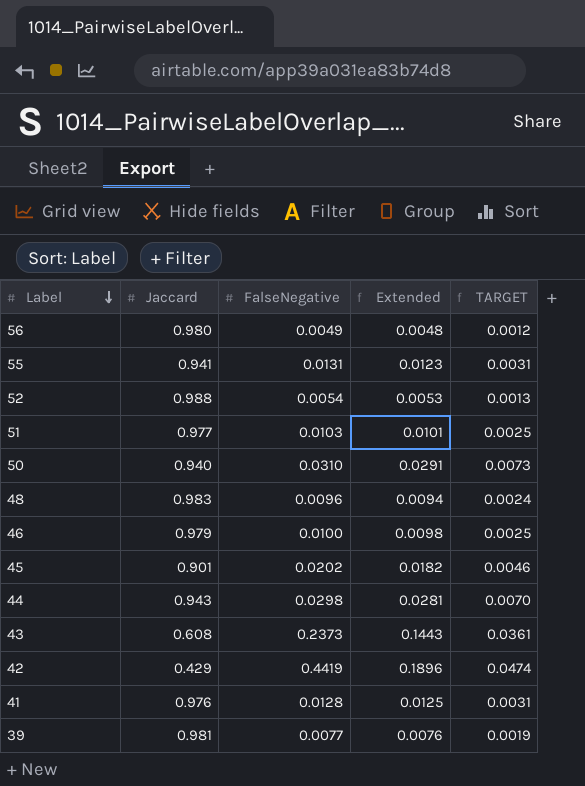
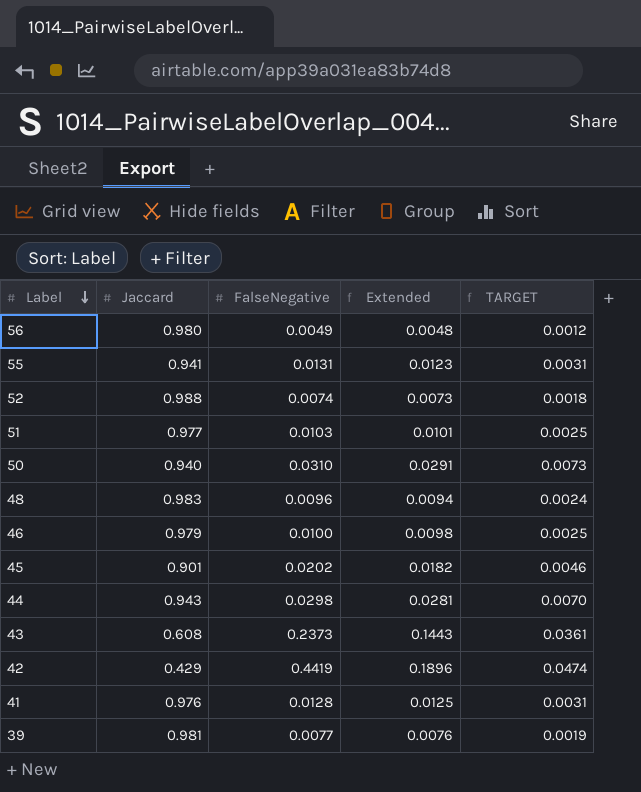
52 | FalseNegative: 0.0054 -> 0.0074
52 | Extended: 0.0053 -> 0.0073
52 | TARGET: 0.0013 -> 0.0018

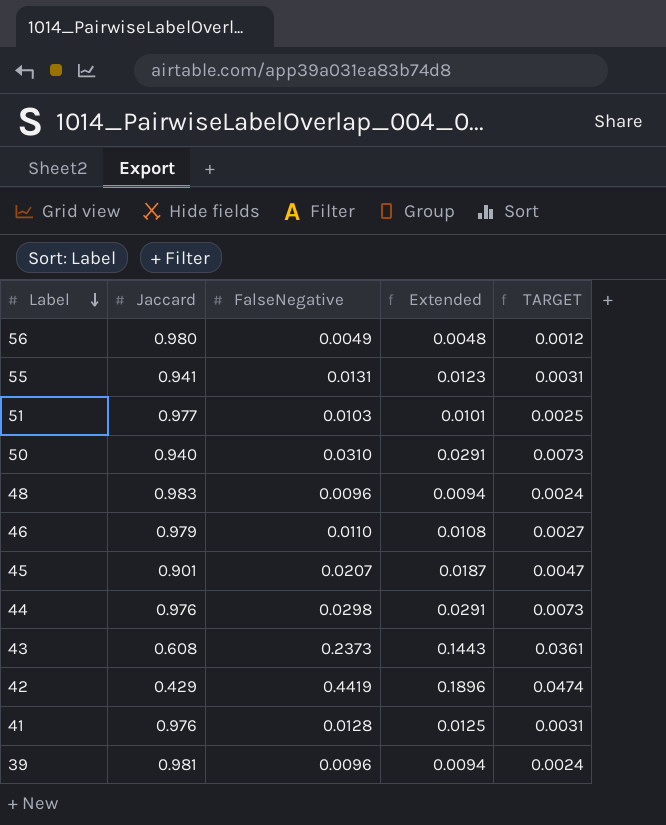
row 52: 0.988 | 0.0074 | 0.0073 | 0.0018 -> none
46 | FalseNegative: 0.0100 -> 0.0110
46 | Extended: 0.0098 -> 0.0108
46 | TARGET: 0.0025 -> 0.0027
45 | FalseNegative: 0.0202 -> 0.0207
45 | Extended: 0.0182 -> 0.0187
45 | TARGET: 0.0046 -> 0.0047
44 | Jaccard: 0.943 -> 0.976
44 | Extended: 0.0281 -> 0.0291
44 | TARGET: 0.0070 -> 0.0073
39 | FalseNegative: 0.0077 -> 0.0096
39 | Extended: 0.0076 -> 0.0094
39 | TARGET: 0.0019 -> 0.0024

